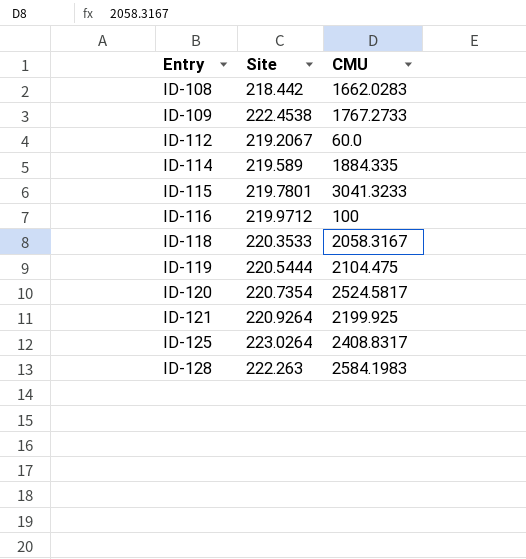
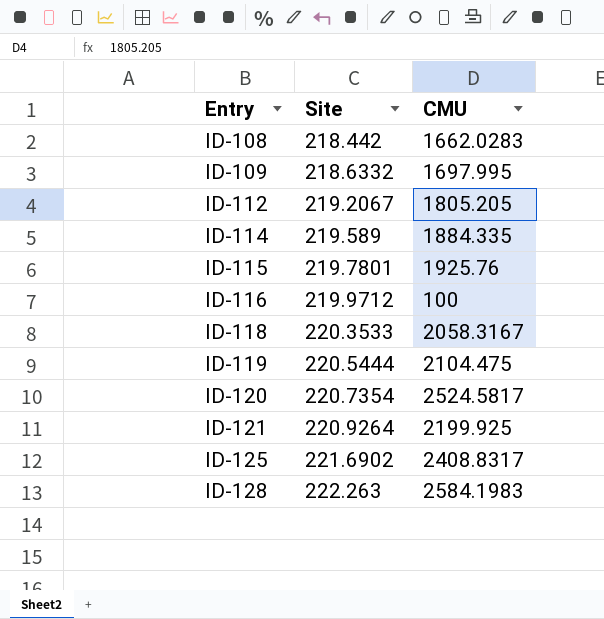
ID-109 | Site: 222.4538 -> 218.6332
ID-109 | CMU: 1767.2733 -> 1697.995
ID-112 | CMU: 60.0 -> 1805.205
ID-115 | CMU: 3041.3233 -> 1925.76
ID-125 | Site: 223.0264 -> 221.6902

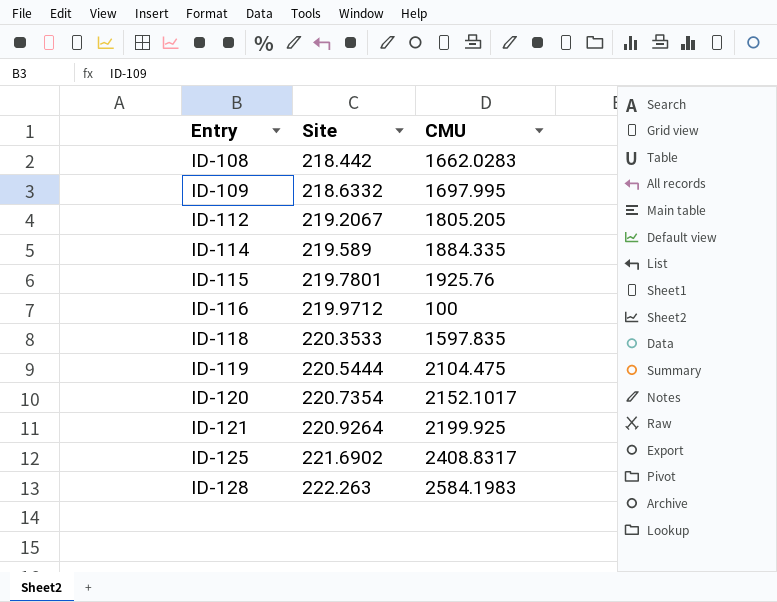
ID-118 | CMU: 2058.3167 -> 1597.835
ID-120 | CMU: 2524.5817 -> 2152.1017

